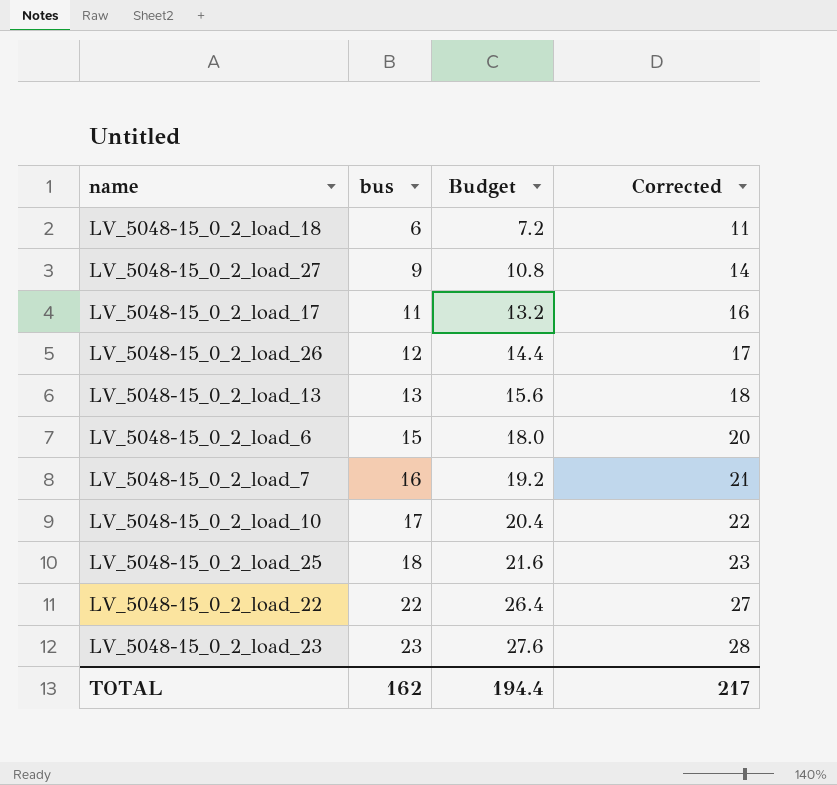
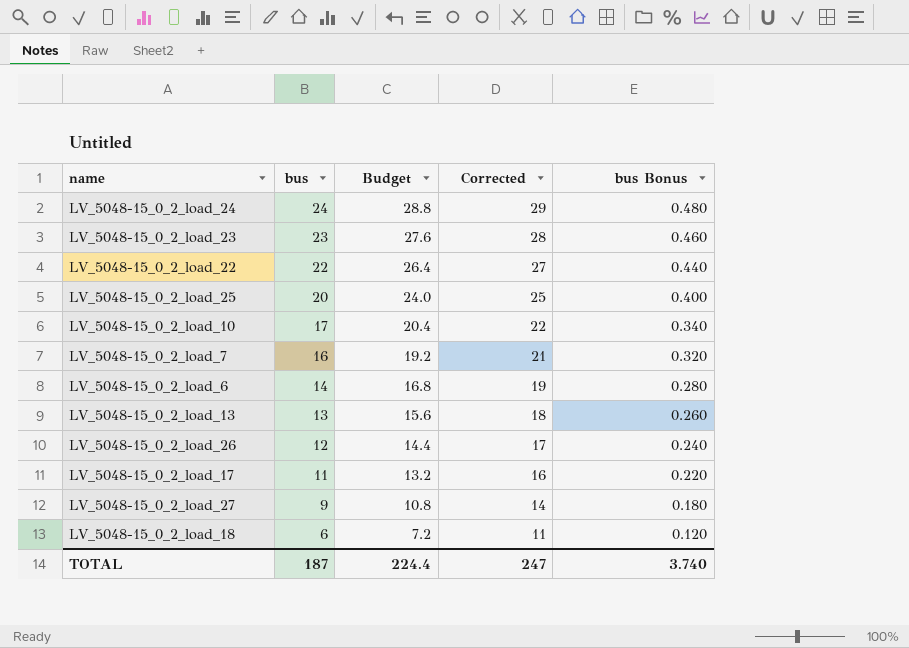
row order: bus ascending -> bus descending
column bus Bonus | formula: none -> [bus] * 0.02
row LV_5048-15_0_2_load_24: none -> 24 | 28.8 | 29 | 0.480
LV_5048-15_0_2_load_25 | bus: 18 -> 20
LV_5048-15_0_2_load_25 | Budget: 21.6 -> 24.0
LV_5048-15_0_2_load_25 | Corrected: 23 -> 25
LV_5048-15_0_2_load_6 | bus: 15 -> 14
LV_5048-15_0_2_load_6 | Budget: 18.0 -> 16.8
LV_5048-15_0_2_load_6 | Corrected: 20 -> 19
TOTAL | bus: 162 -> 187
TOTAL | Budget: 194.4 -> 224.4
TOTAL | Corrected: 217 -> 247

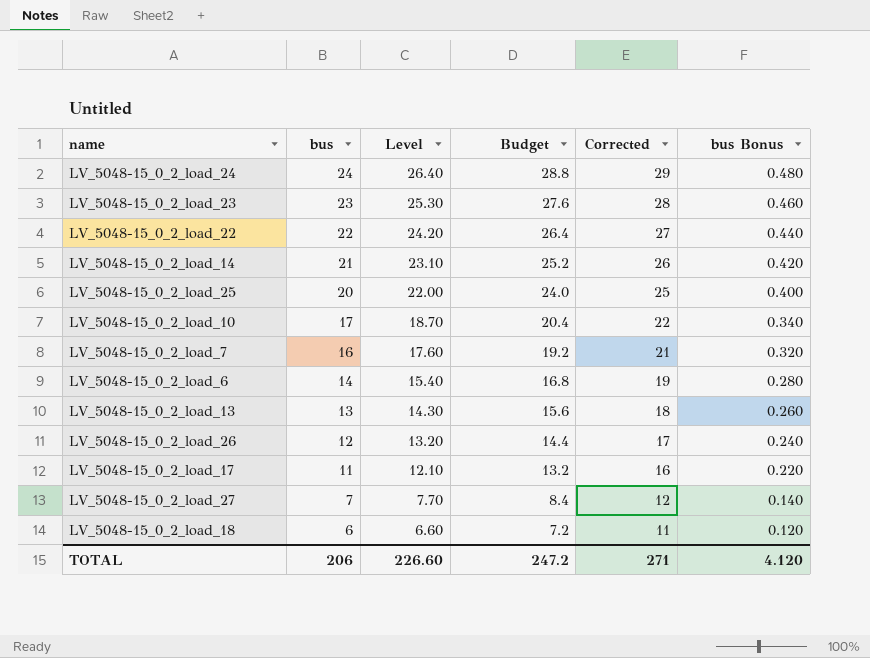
column Level | formula: none -> [bus] * 1.1
row LV_5048-15_0_2_load_14: none -> 21 | 23.10 | 25.2 | 26 | 0.420
LV_5048-15_0_2_load_27 | bus: 9 -> 7
LV_5048-15_0_2_load_27 | Budget: 10.8 -> 8.4
LV_5048-15_0_2_load_27 | Corrected: 14 -> 12
LV_5048-15_0_2_load_27 | bus Bonus: 0.180 -> 0.140
TOTAL | bus: 187 -> 206
TOTAL | Budget: 224.4 -> 247.2
TOTAL | Corrected: 247 -> 271
TOTAL | bus Bonus: 3.740 -> 4.120

